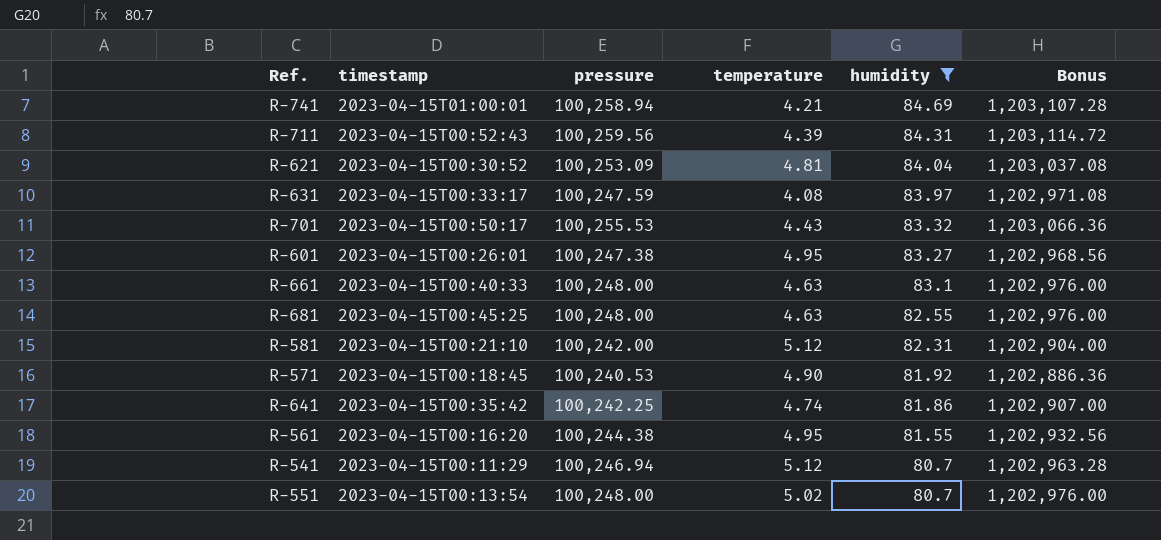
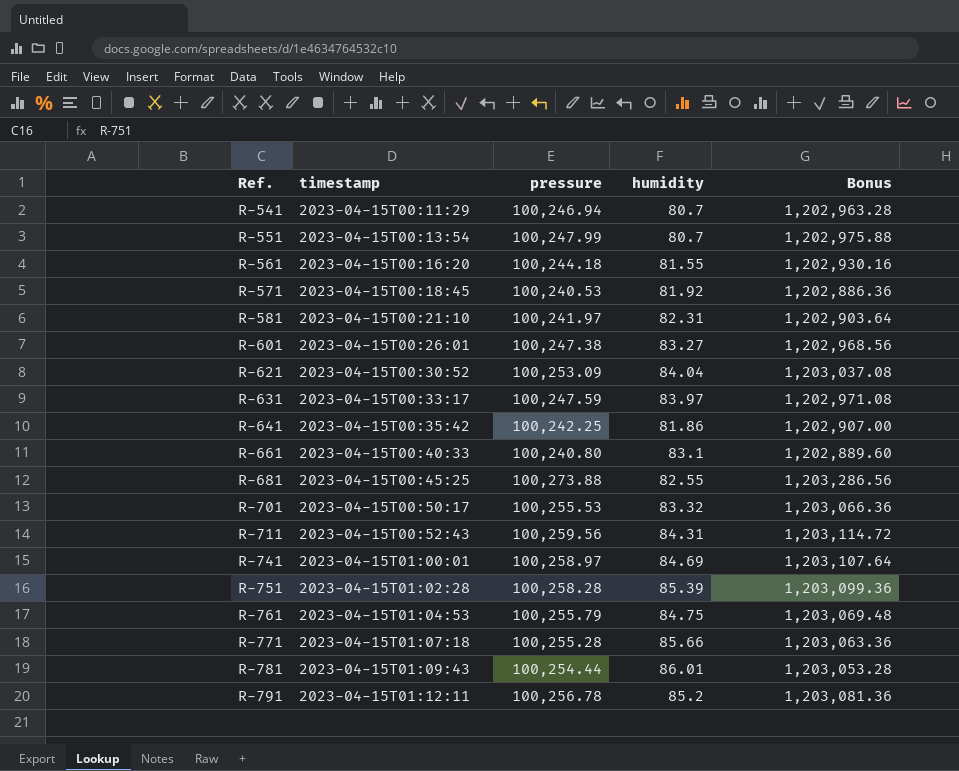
filter: humidity <= 84.69 -> none
row order: humidity descending -> Ref. ascending
column temperature | position: 4 -> none
R-551 | pressure: 100,248.00 -> 100,247.99
R-551 | Bonus: 1,202,976.00 -> 1,202,975.88
R-561 | pressure: 100,244.38 -> 100,244.18
R-561 | Bonus: 1,202,932.56 -> 1,202,930.16
R-581 | pressure: 100,242.00 -> 100,241.97
R-581 | Bonus: 1,202,904.00 -> 1,202,903.64
R-661 | pressure: 100,248.00 -> 100,240.80
R-661 | Bonus: 1,202,976.00 -> 1,202,889.60
R-681 | pressure: 100,248.00 -> 100,273.88
R-681 | Bonus: 1,202,976.00 -> 1,203,286.56
R-741 | pressure: 100,258.94 -> 100,258.97
R-741 | Bonus: 1,203,107.28 -> 1,203,107.64

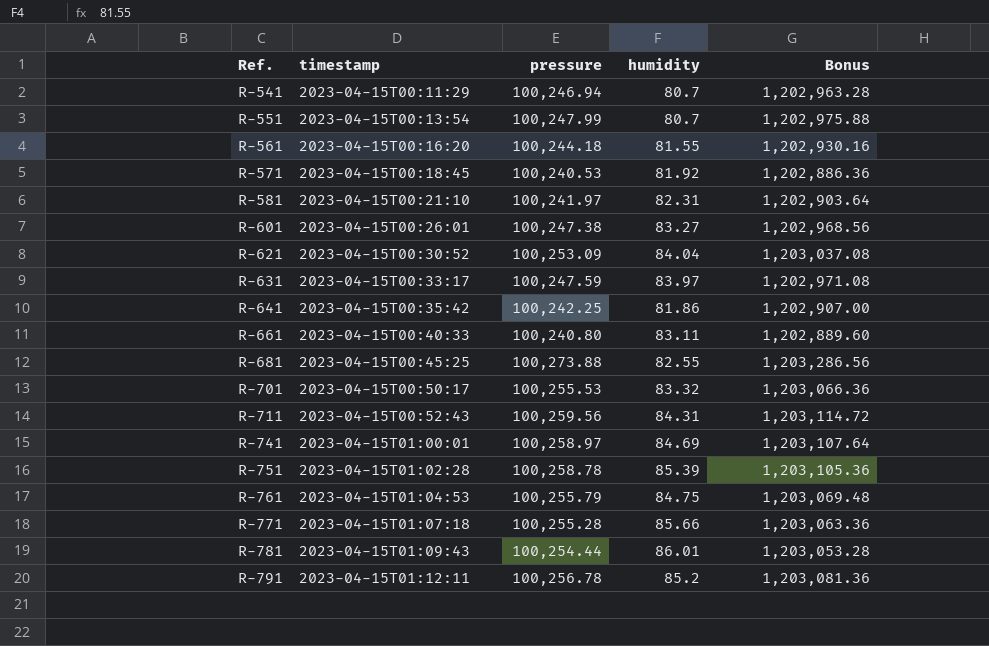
R-661 | humidity: 83.1 -> 83.11
R-751 | pressure: 100,258.28 -> 100,258.78
R-751 | Bonus: 1,203,099.36 -> 1,203,105.36

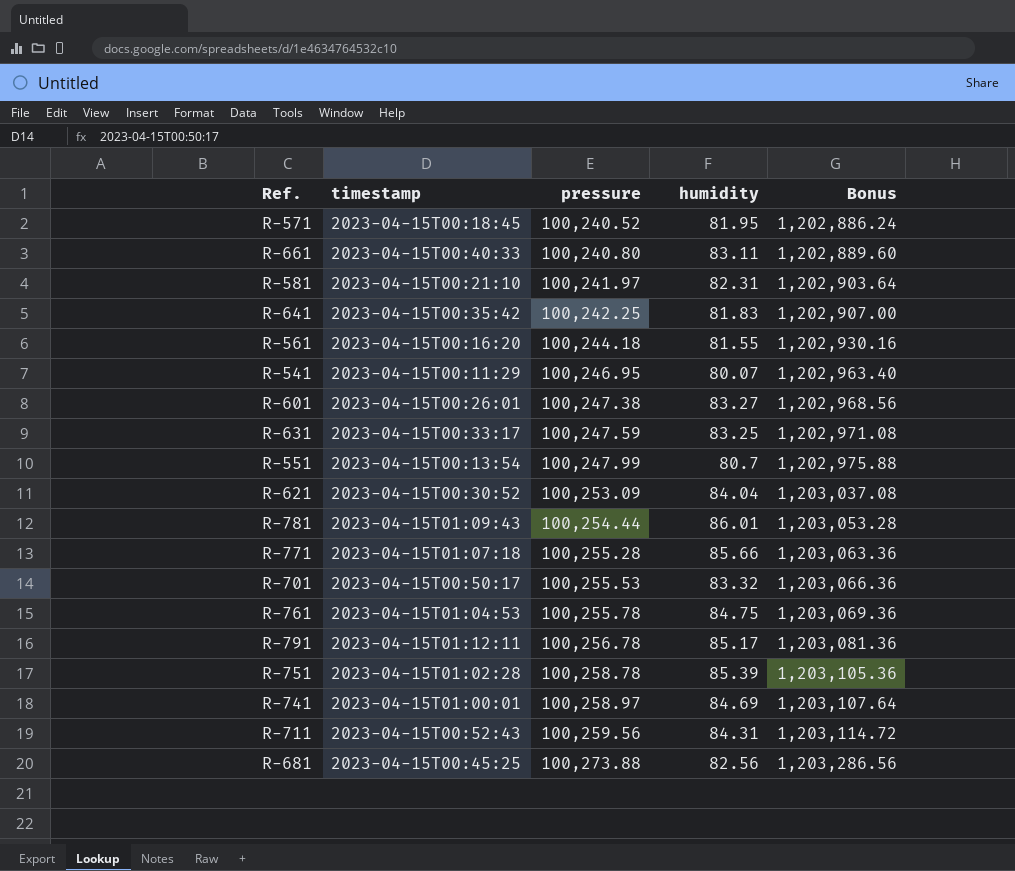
row order: Ref. ascending -> pressure ascending
R-571 | pressure: 100,240.53 -> 100,240.52
R-571 | humidity: 81.92 -> 81.95
R-571 | Bonus: 1,202,886.36 -> 1,202,886.24
R-641 | humidity: 81.86 -> 81.83
R-541 | pressure: 100,246.94 -> 100,246.95
R-541 | humidity: 80.7 -> 80.07
R-541 | Bonus: 1,202,963.28 -> 1,202,963.40
R-631 | humidity: 83.97 -> 83.25
R-761 | pressure: 100,255.79 -> 100,255.78
R-761 | Bonus: 1,203,069.48 -> 1,203,069.36
R-791 | humidity: 85.2 -> 85.17
R-681 | humidity: 82.55 -> 82.56

